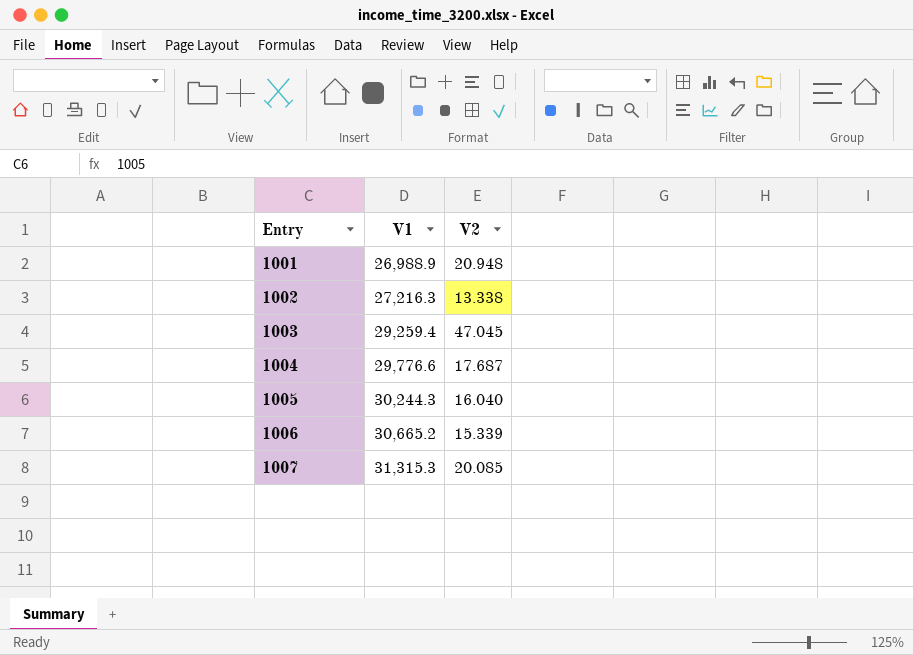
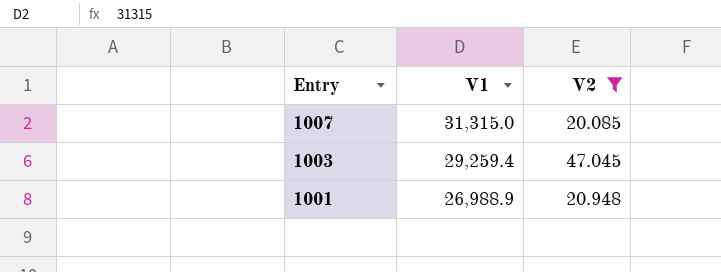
filter: none -> V2 >= 20.085
row order: Entry ascending -> Entry descending
1007 | V1: 31,315.3 -> 31,315.0

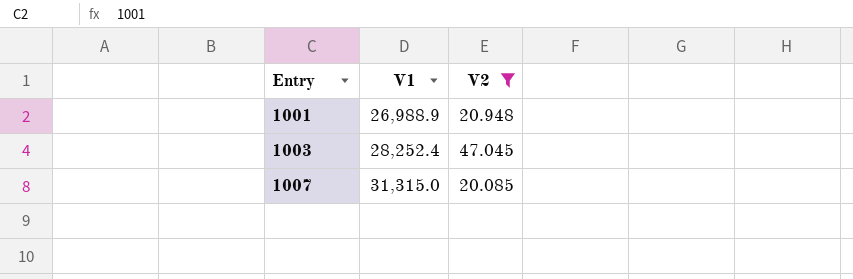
row order: Entry descending -> Entry ascending
1003 | V1: 29,259.4 -> 28,252.4

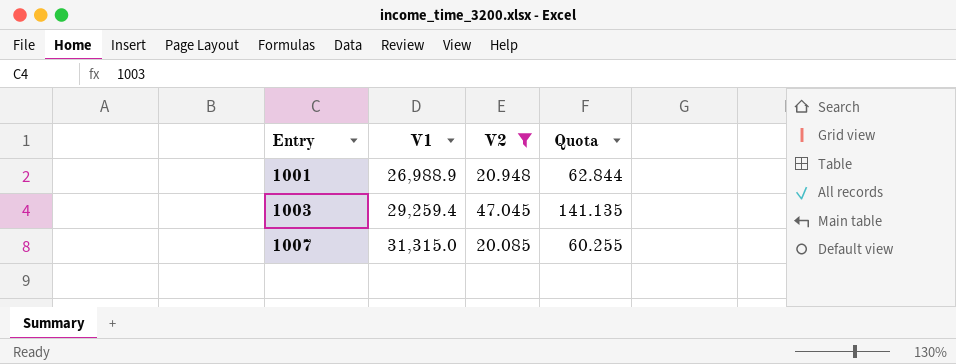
column Quota | formula: none -> [V2] * 3
1003 | V1: 28,252.4 -> 29,259.4

